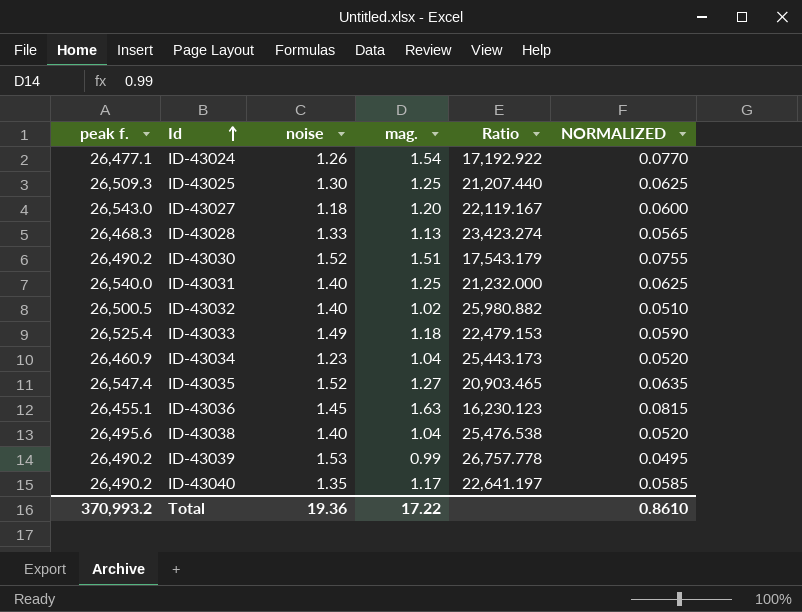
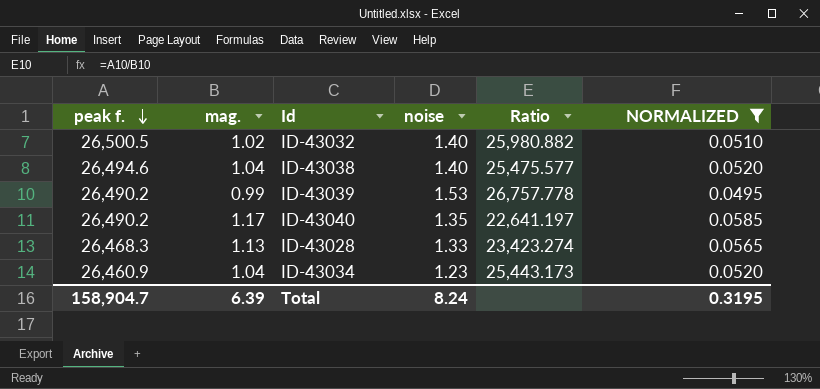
filter: none -> NORMALIZED <= 0.0585
row order: Id ascending -> peak f. descending
column mag. | position: 4 -> 2
ID-43038 | peak f.: 26,495.6 -> 26,494.6
ID-43038 | Ratio: 25,476.538 -> 25,475.577
Total | peak f.: 370,993.2 -> 158,904.7
Total | mag.: 17.22 -> 6.39
Total | noise: 19.36 -> 8.24
Total | NORMALIZED: 0.8610 -> 0.3195

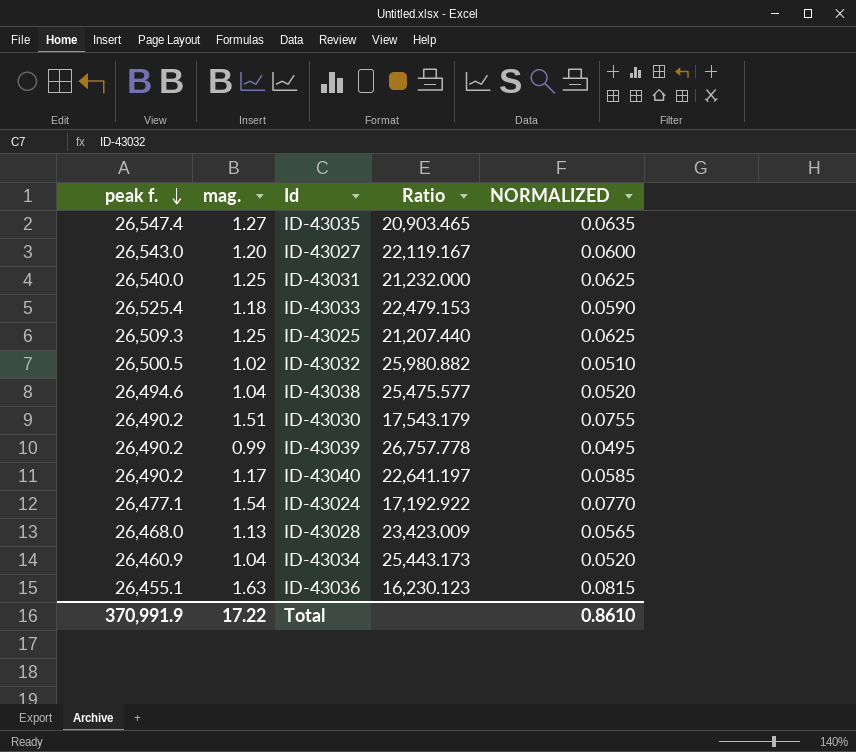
filter: NORMALIZED <= 0.0585 -> none
column noise | position: 4 -> none
ID-43028 | peak f.: 26,468.3 -> 26,468.0
ID-43028 | Ratio: 23,423.274 -> 23,423.009
Total | peak f.: 158,904.7 -> 370,991.9
Total | mag.: 6.39 -> 17.22
Total | NORMALIZED: 0.3195 -> 0.8610

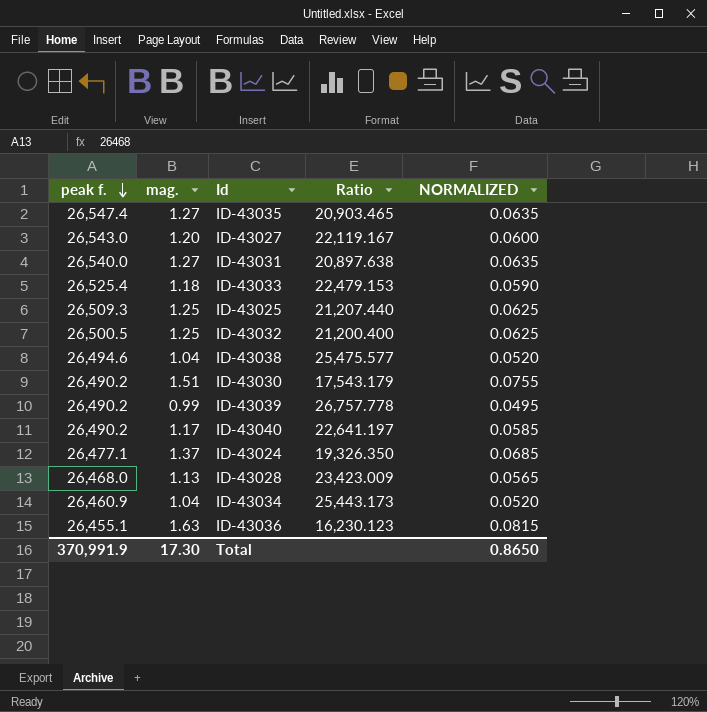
ID-43031 | mag.: 1.25 -> 1.27
ID-43031 | Ratio: 21,232.000 -> 20,897.638
ID-43031 | NORMALIZED: 0.0625 -> 0.0635
ID-43032 | mag.: 1.02 -> 1.25
ID-43032 | Ratio: 25,980.882 -> 21,200.400
ID-43032 | NORMALIZED: 0.0510 -> 0.0625
ID-43024 | mag.: 1.54 -> 1.37
ID-43024 | Ratio: 17,192.922 -> 19,326.350
ID-43024 | NORMALIZED: 0.0770 -> 0.0685
Total | mag.: 17.22 -> 17.30
Total | NORMALIZED: 0.8610 -> 0.8650

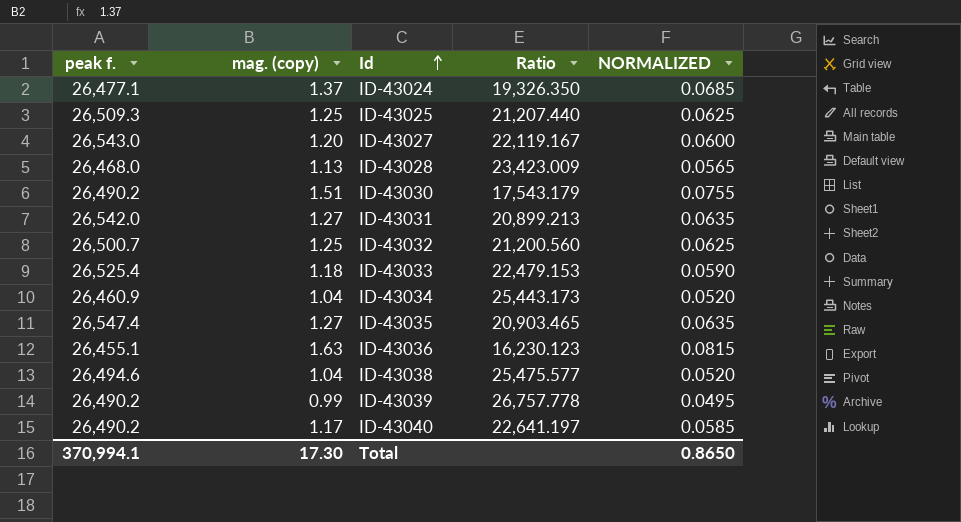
row order: peak f. descending -> Id ascending
column name: mag. -> mag. (copy)
ID-43031 | peak f.: 26,540.0 -> 26,542.0
ID-43031 | Ratio: 20,897.638 -> 20,899.213
ID-43032 | peak f.: 26,500.5 -> 26,500.7
ID-43032 | Ratio: 21,200.400 -> 21,200.560
Total | peak f.: 370,991.9 -> 370,994.1

